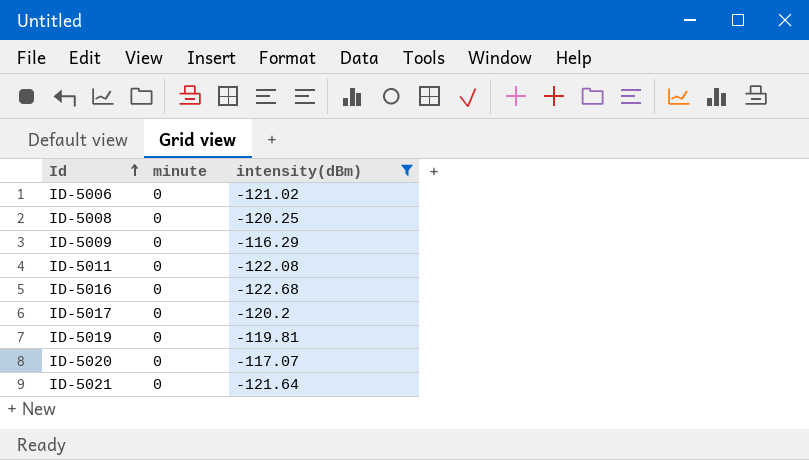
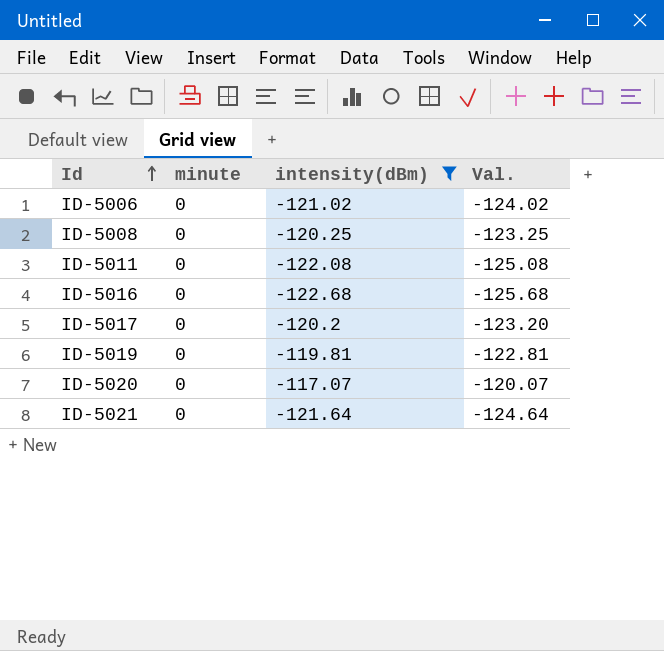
column Val. | formula: none -> [intensity(dBm)] - 3
row ID-5009: 0 | -116.29 -> none

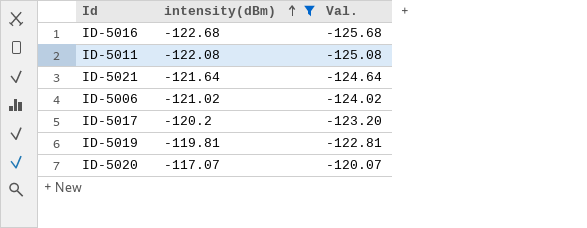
row order: Id ascending -> intensity(dBm) ascending
column minute | position: 2 -> none
row ID-5008: 0 | -120.25 | -123.25 -> none

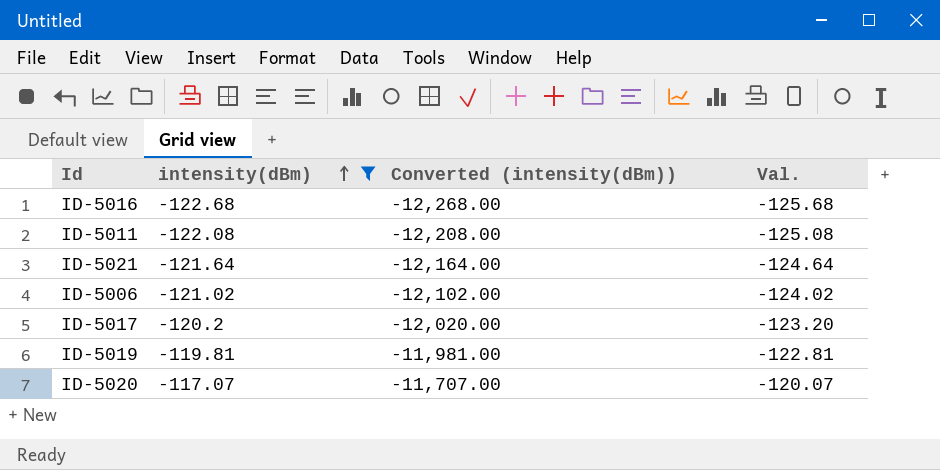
column Converted (intensity(dBm)) | formula: none -> [intensity(dBm)] * 100

